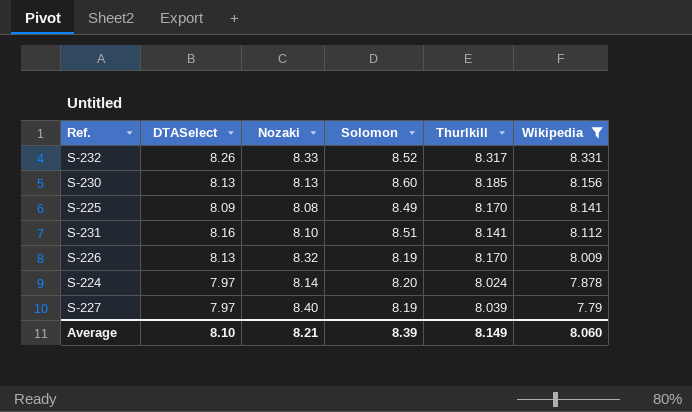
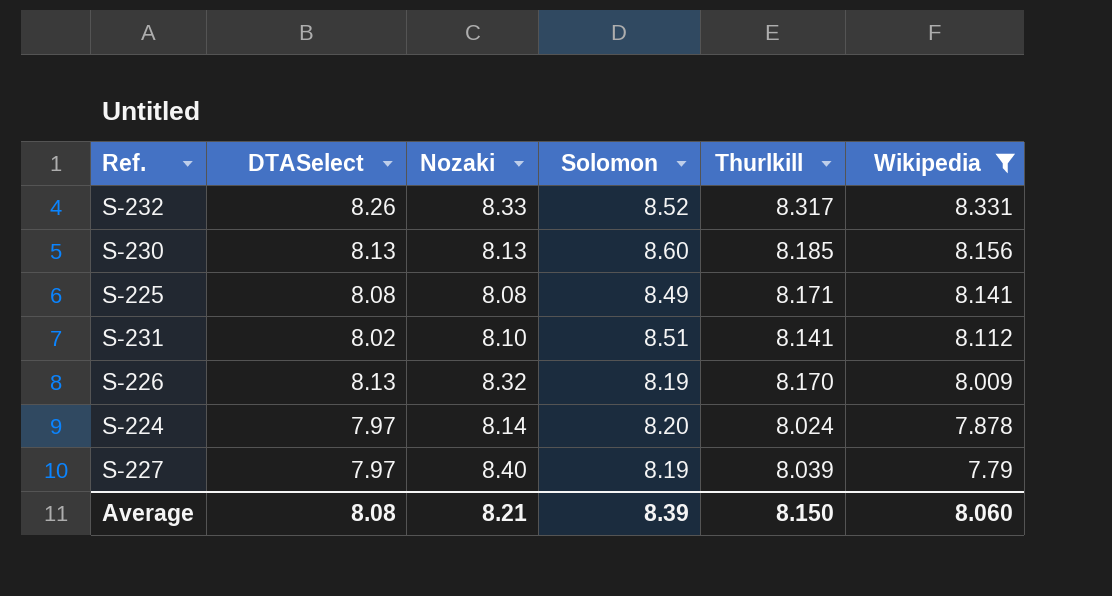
S-225 | DTASelect: 8.09 -> 8.08
S-225 | Thurlkill: 8.170 -> 8.171
S-231 | DTASelect: 8.16 -> 8.02
Average | DTASelect: 8.10 -> 8.08
Average | Thurlkill: 8.149 -> 8.150

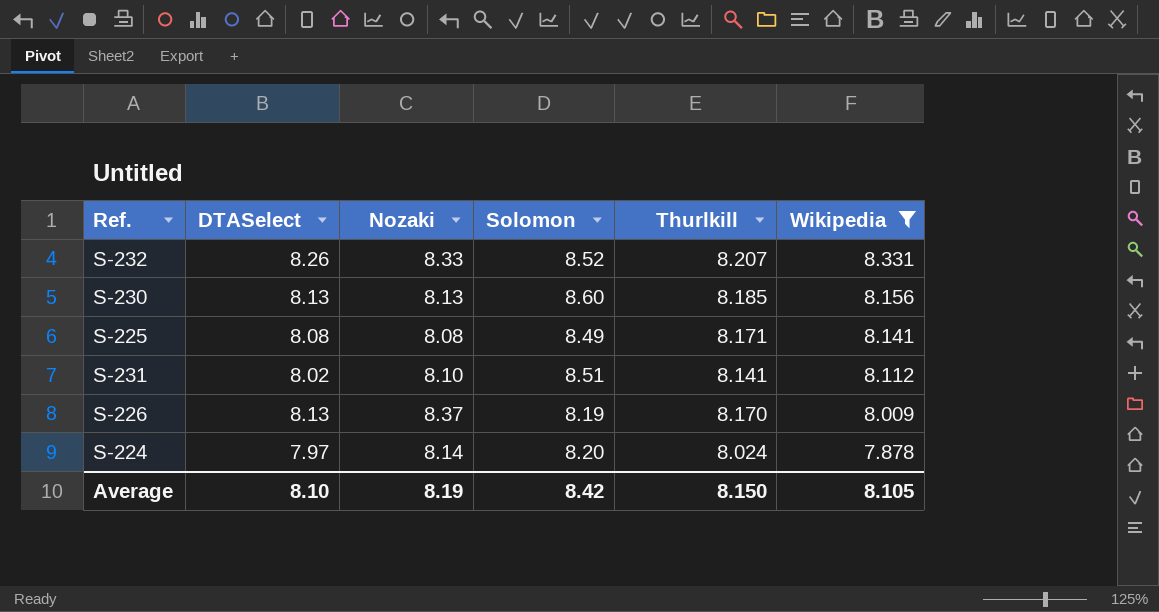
row S-227: 7.97 | 8.40 | 8.19 | 8.039 | 7.79 -> none
S-232 | Thurlkill: 8.317 -> 8.207
S-226 | Nozaki: 8.32 -> 8.37
Average | DTASelect: 8.08 -> 8.10
Average | Nozaki: 8.21 -> 8.19
Average | Solomon: 8.39 -> 8.42
Average | Wikipedia: 8.060 -> 8.105

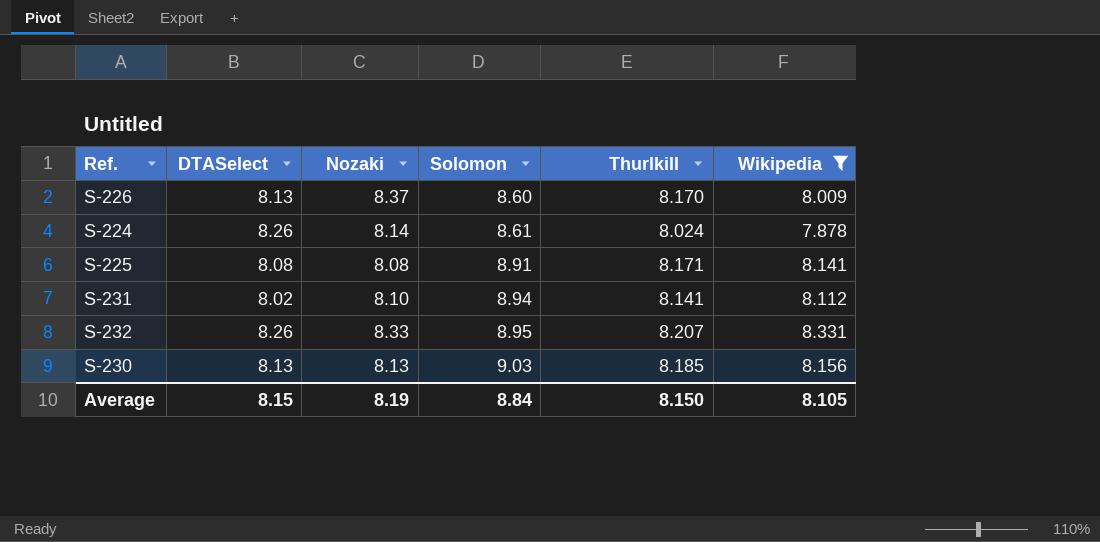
row order: Wikipedia descending -> Solomon ascending
S-226 | Solomon: 8.19 -> 8.60
S-224 | DTASelect: 7.97 -> 8.26
S-224 | Solomon: 8.20 -> 8.61
S-225 | Solomon: 8.49 -> 8.91
S-231 | Solomon: 8.51 -> 8.94
S-232 | Solomon: 8.52 -> 8.95
S-230 | Solomon: 8.60 -> 9.03
Average | DTASelect: 8.10 -> 8.15
Average | Solomon: 8.42 -> 8.84

